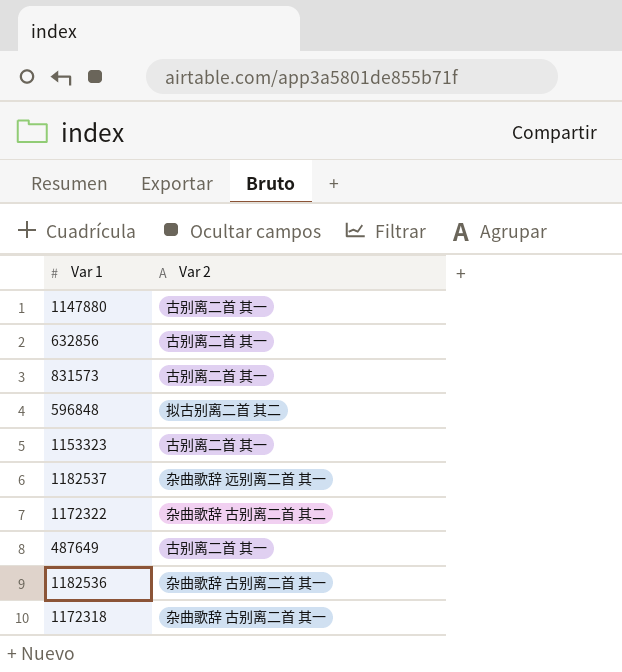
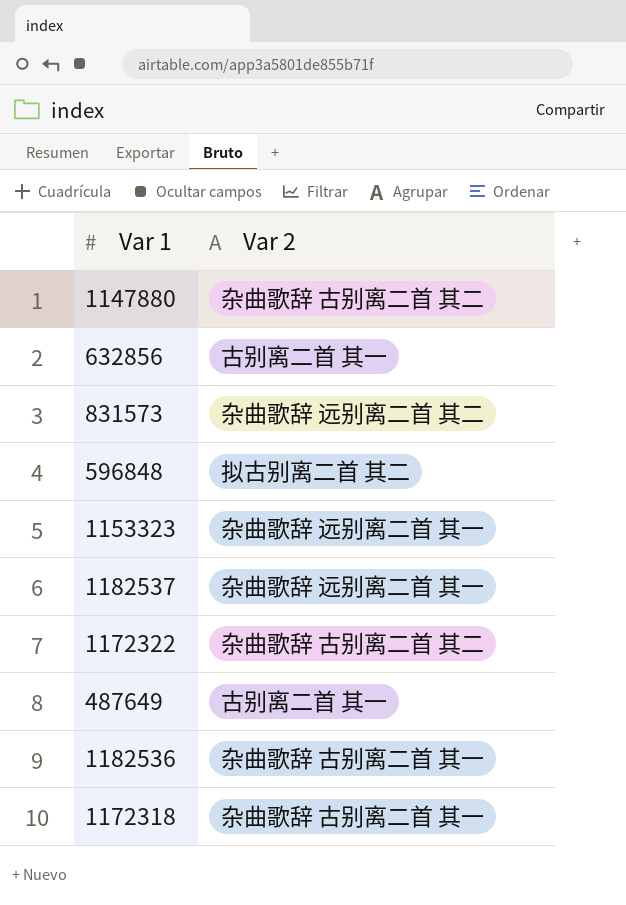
1147880 | Var 2: 古别离二首 其一 -> 杂曲歌辞 古别离二首 其二
831573 | Var 2: 古别离二首 其一 -> 杂曲歌辞 远别离二首 其二
1153323 | Var 2: 古别离二首 其一 -> 杂曲歌辞 远别离二首 其一

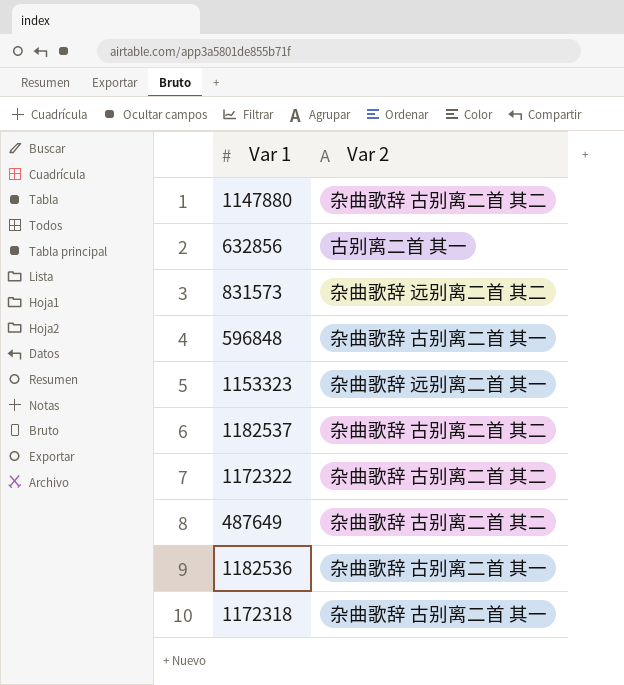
596848 | Var 2: 拟古别离二首 其二 -> 杂曲歌辞 古别离二首 其一
1182537 | Var 2: 杂曲歌辞 远别离二首 其一 -> 杂曲歌辞 古别离二首 其二
487649 | Var 2: 古别离二首 其一 -> 杂曲歌辞 古别离二首 其二

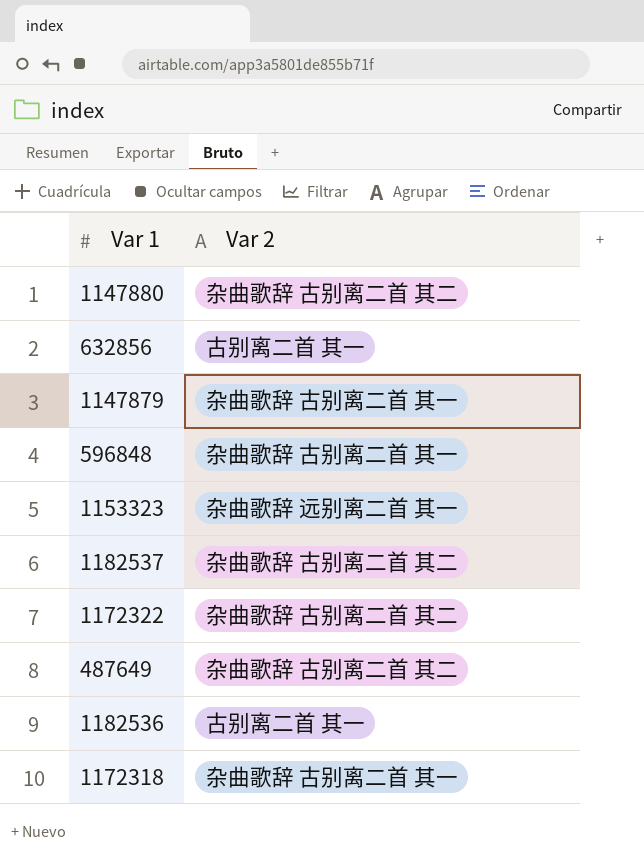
row 831573: 杂曲歌辞 远别离二首 其二 -> none
row 1147879: none -> 杂曲歌辞 古别离二首 其一
1182536 | Var 2: 杂曲歌辞 古别离二首 其一 -> 古别离二首 其一

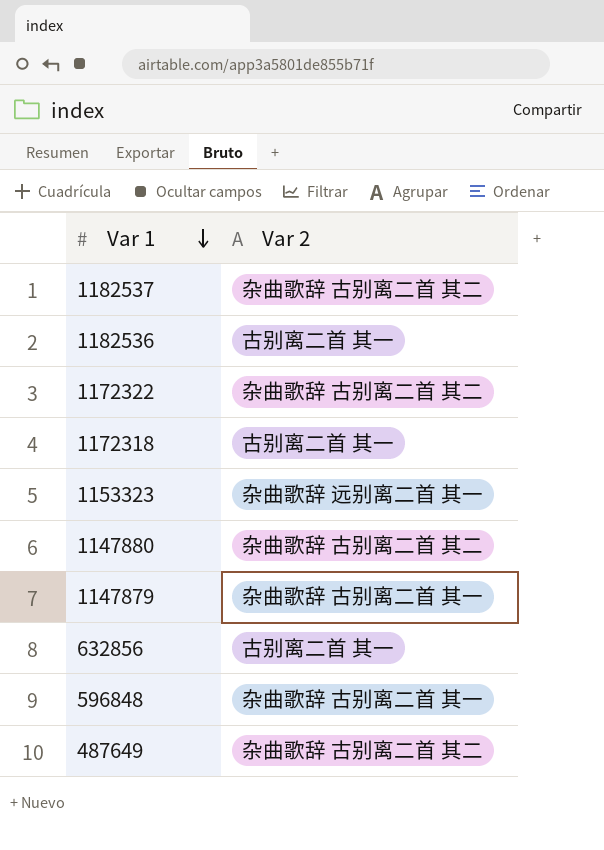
row order: none -> Var 1 descending
1172318 | Var 2: 杂曲歌辞 古别离二首 其一 -> 古别离二首 其一

